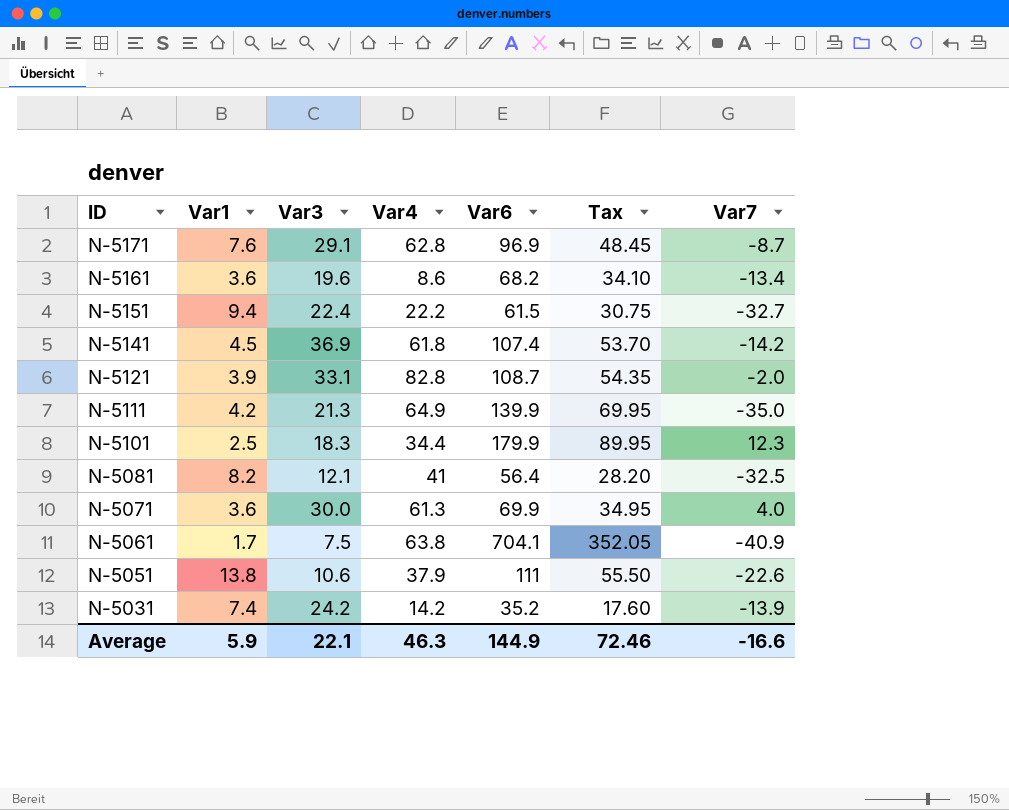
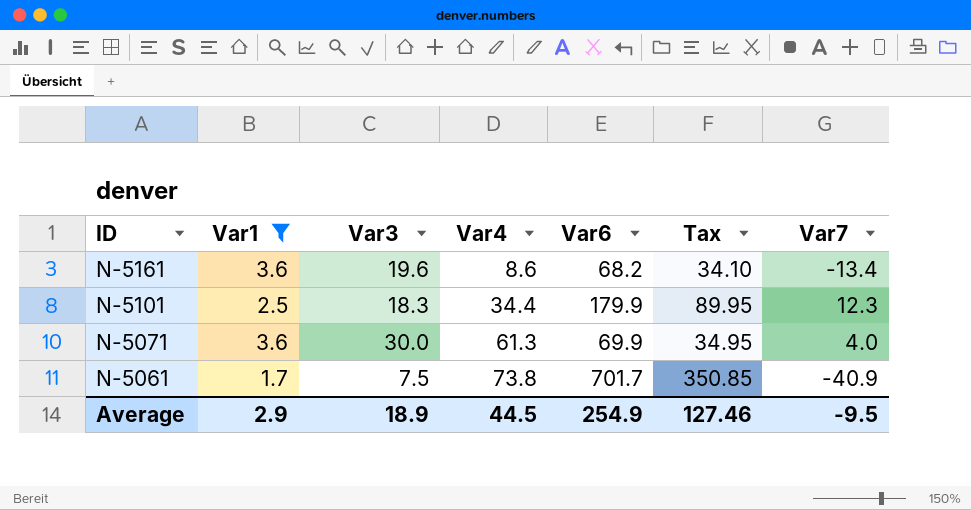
filter: none -> Var1 <= 3.6
N-5061 | Var4: 63.8 -> 73.8
N-5061 | Var6: 704.1 -> 701.7
N-5061 | Tax: 352.05 -> 350.85
Average | Var1: 5.9 -> 2.9
Average | Var3: 22.1 -> 18.9
Average | Var4: 46.3 -> 44.5
Average | Var6: 144.9 -> 254.9
Average | Tax: 72.46 -> 127.46
Average | Var7: -16.6 -> -9.5

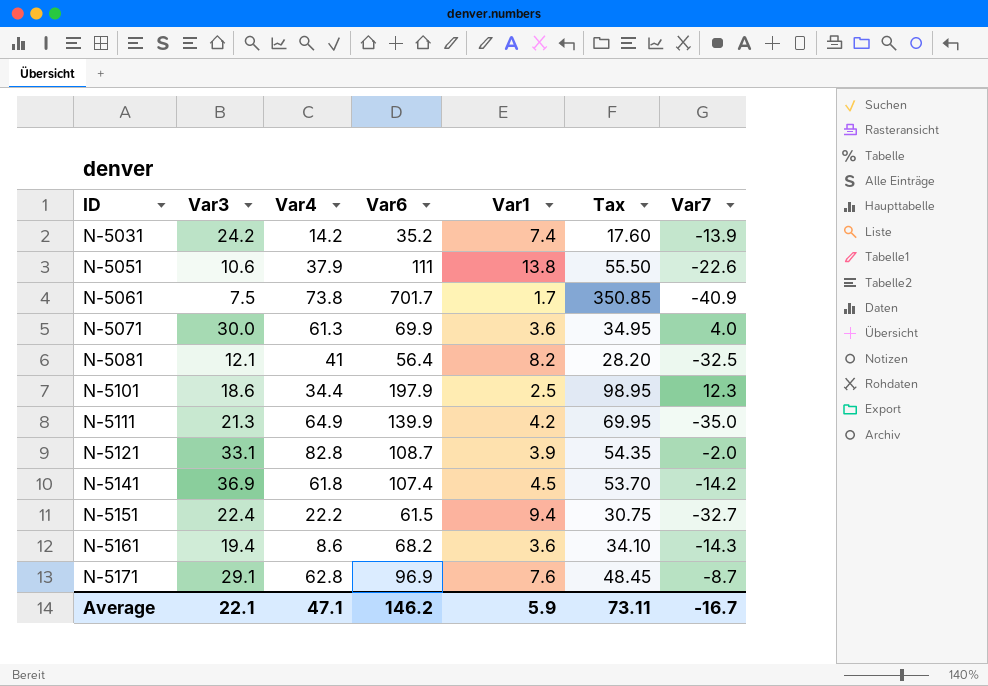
filter: Var1 <= 3.6 -> none
row order: ID descending -> ID ascending
column Var1 | position: 2 -> 5
N-5101 | Var3: 18.3 -> 18.6
N-5101 | Var6: 179.9 -> 197.9
N-5101 | Tax: 89.95 -> 98.95
N-5161 | Var3: 19.6 -> 19.4
N-5161 | Var7: -13.4 -> -14.3
Average | Var3: 18.9 -> 22.1
Average | Var4: 44.5 -> 47.1
Average | Var6: 254.9 -> 146.2
Average | Var1: 2.9 -> 5.9
Average | Tax: 127.46 -> 73.11
Average | Var7: -9.5 -> -16.7

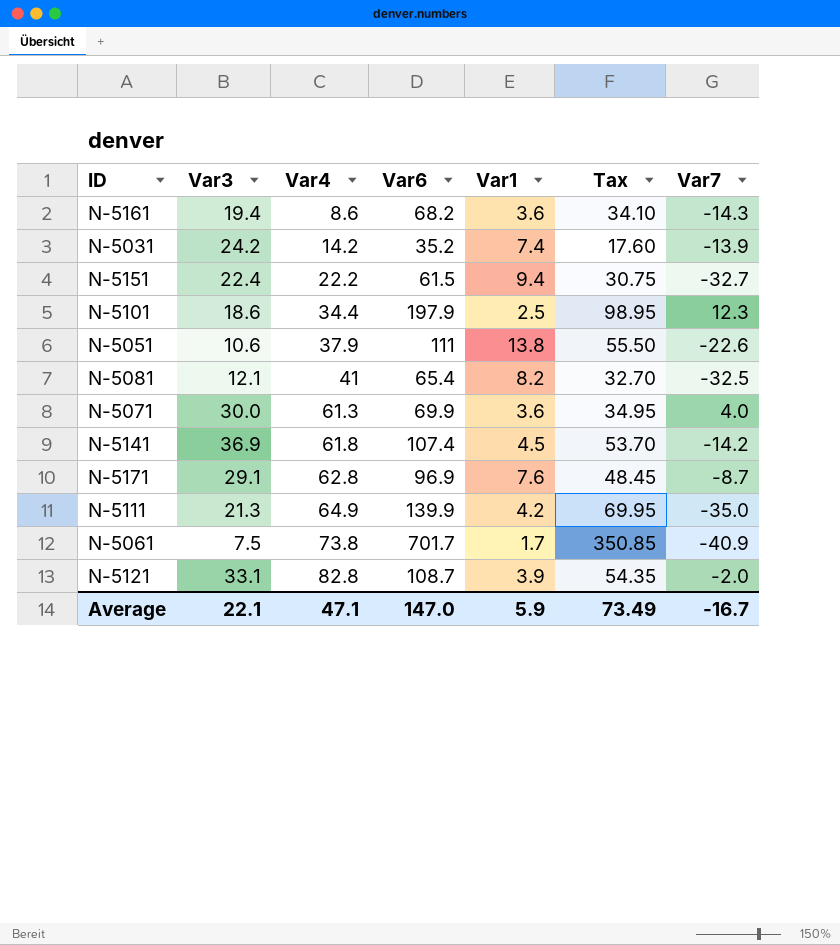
row order: ID ascending -> Var4 ascending
N-5081 | Var6: 56.4 -> 65.4
N-5081 | Tax: 28.20 -> 32.70
Average | Var6: 146.2 -> 147.0
Average | Tax: 73.11 -> 73.49

